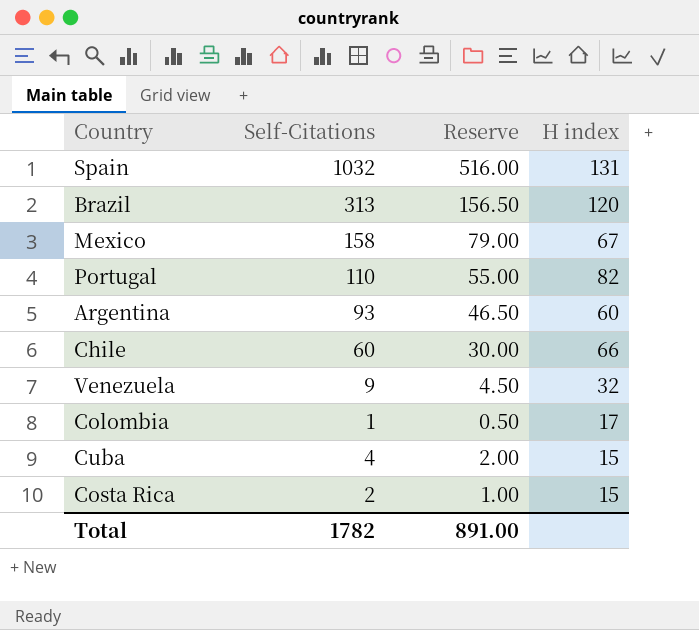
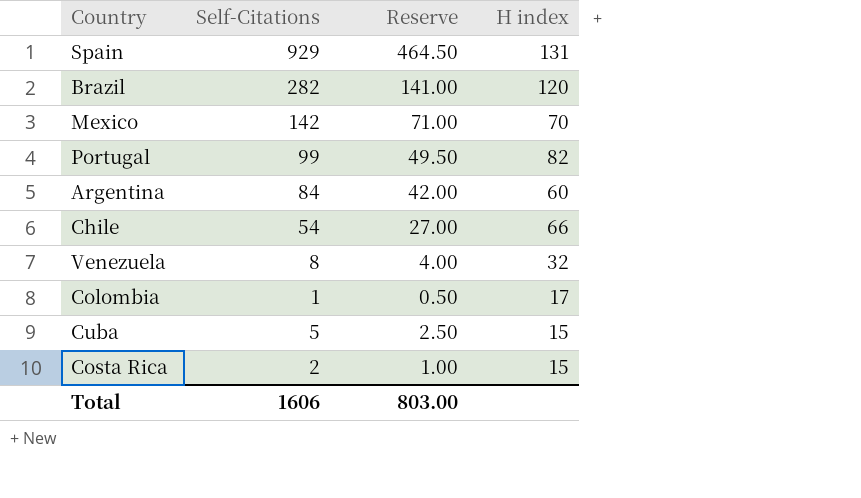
Spain | Self-Citations: 1032 -> 929
Spain | Reserve: 516.00 -> 464.50
Brazil | Self-Citations: 313 -> 282
Brazil | Reserve: 156.50 -> 141.00
Mexico | Self-Citations: 158 -> 142
Mexico | Reserve: 79.00 -> 71.00
Mexico | H index: 67 -> 70
Portugal | Self-Citations: 110 -> 99
Portugal | Reserve: 55.00 -> 49.50
Argentina | Self-Citations: 93 -> 84
Argentina | Reserve: 46.50 -> 42.00
Chile | Self-Citations: 60 -> 54
Chile | Reserve: 30.00 -> 27.00
Venezuela | Self-Citations: 9 -> 8
Venezuela | Reserve: 4.50 -> 4.00
Cuba | Self-Citations: 4 -> 5
Cuba | Reserve: 2.00 -> 2.50
Total | Self-Citations: 1782 -> 1606
Total | Reserve: 891.00 -> 803.00

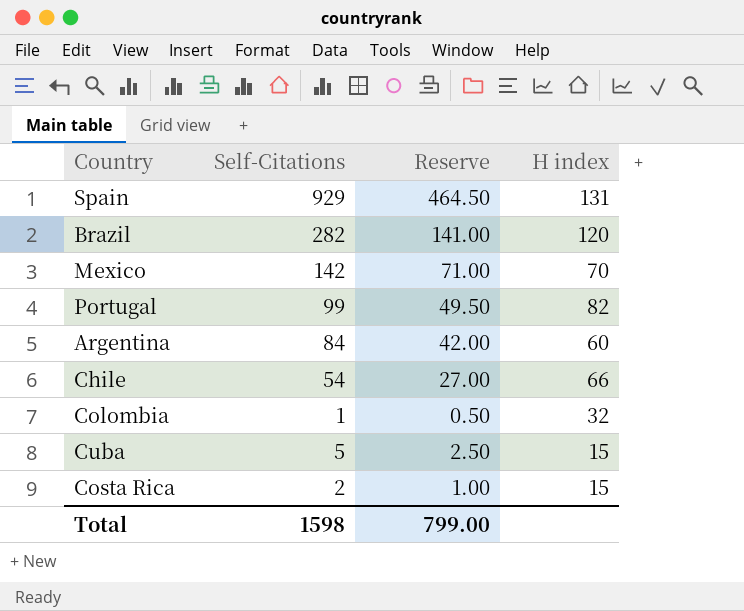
row Venezuela: 8 | 4.00 | 32 -> none
Colombia | H index: 17 -> 32
Total | Self-Citations: 1606 -> 1598
Total | Reserve: 803.00 -> 799.00

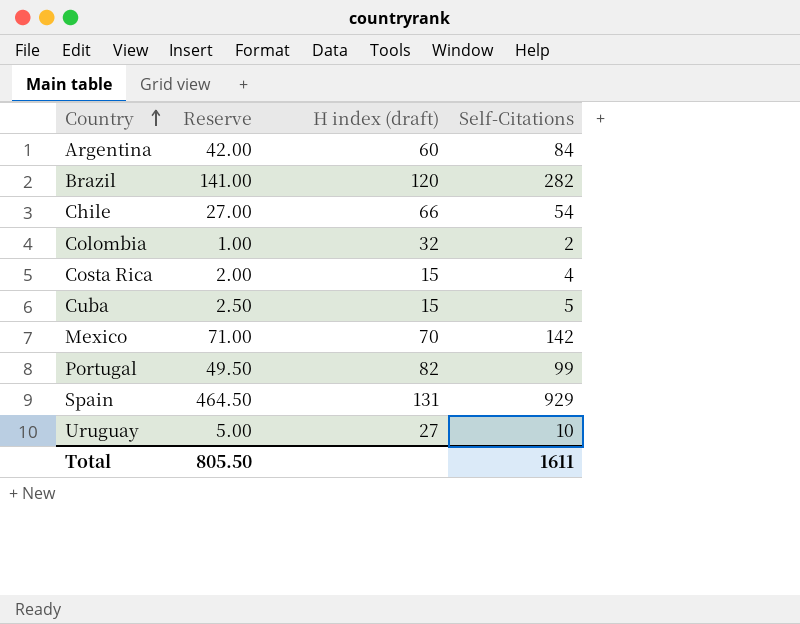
row order: none -> Country ascending
column name: H index -> H index (draft)
column Self-Citations | position: 2 -> 4
Colombia | Reserve: 0.50 -> 1.00
Colombia | Self-Citations: 1 -> 2
Costa Rica | Reserve: 1.00 -> 2.00
Costa Rica | Self-Citations: 2 -> 4
row Uruguay: none -> 5.00 | 27 | 10
Total | Reserve: 799.00 -> 805.50
Total | Self-Citations: 1598 -> 1611

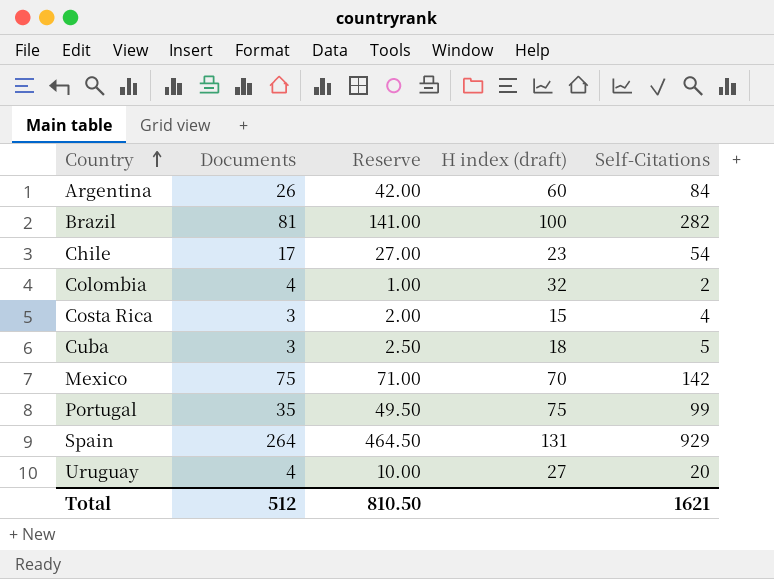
column Documents | position: none -> 2
Brazil | H index (draft): 120 -> 100
Chile | H index (draft): 66 -> 23
Cuba | H index (draft): 15 -> 18
Portugal | H index (draft): 82 -> 75
Uruguay | Reserve: 5.00 -> 10.00
Uruguay | Self-Citations: 10 -> 20
Total | Reserve: 805.50 -> 810.50
Total | Self-Citations: 1611 -> 1621

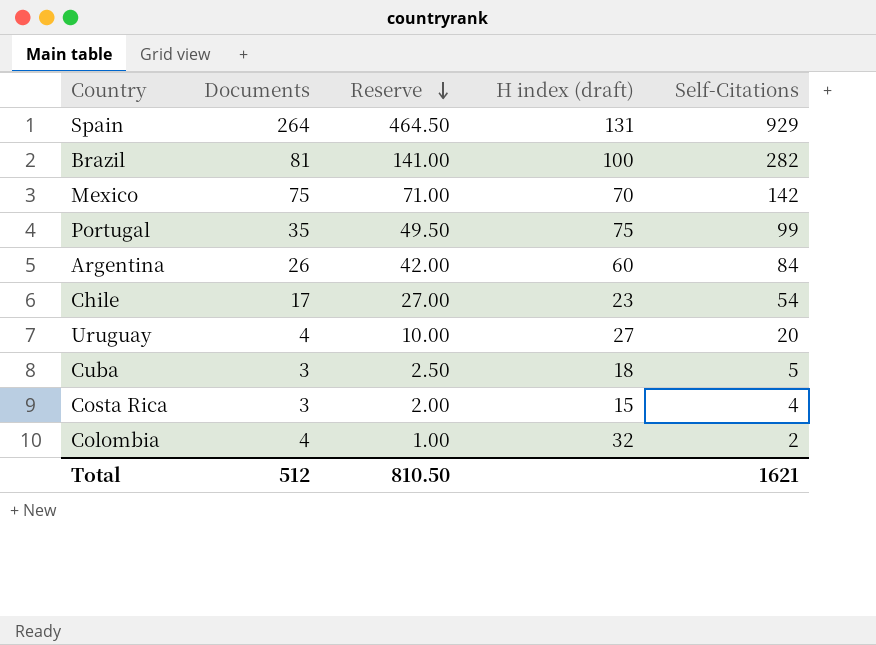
row order: Country ascending -> Reserve descending

